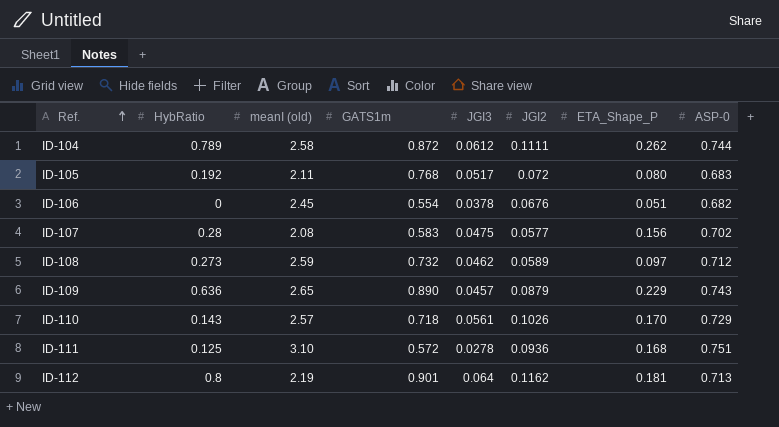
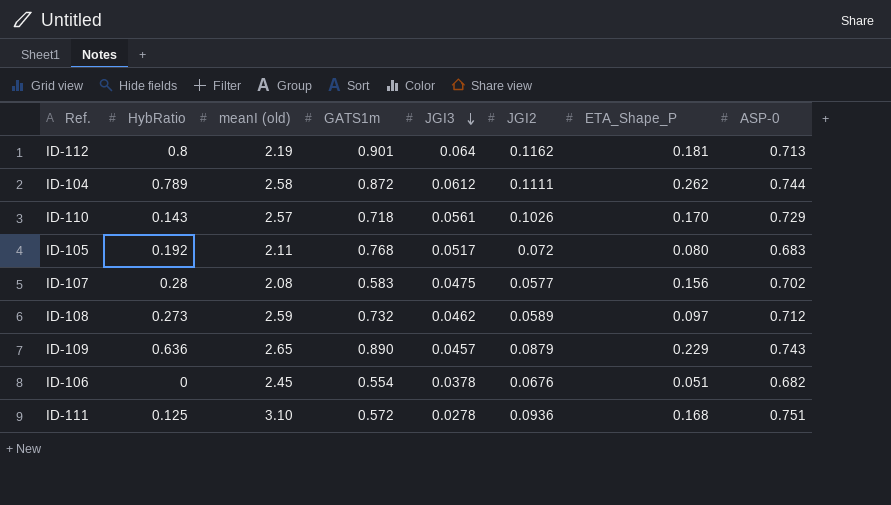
row order: Ref. ascending -> JGI3 descending

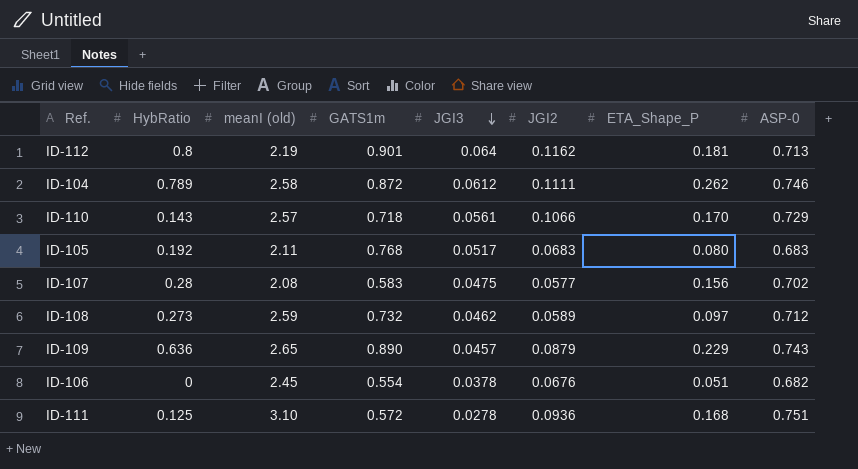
ID-104 | ASP-0: 0.744 -> 0.746
ID-110 | JGI2: 0.1026 -> 0.1066
ID-105 | JGI2: 0.072 -> 0.0683

